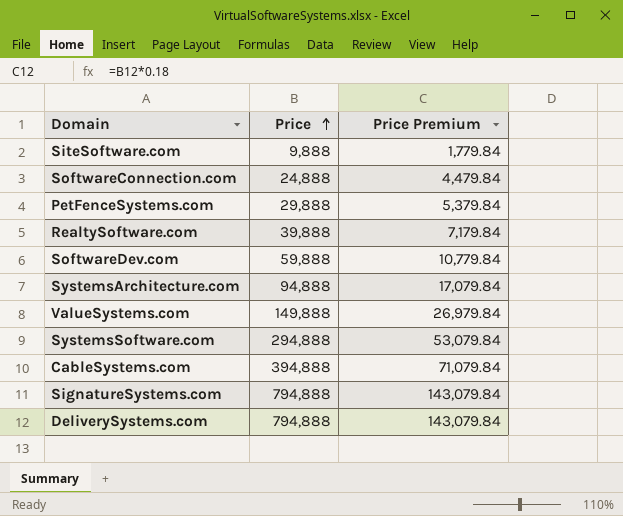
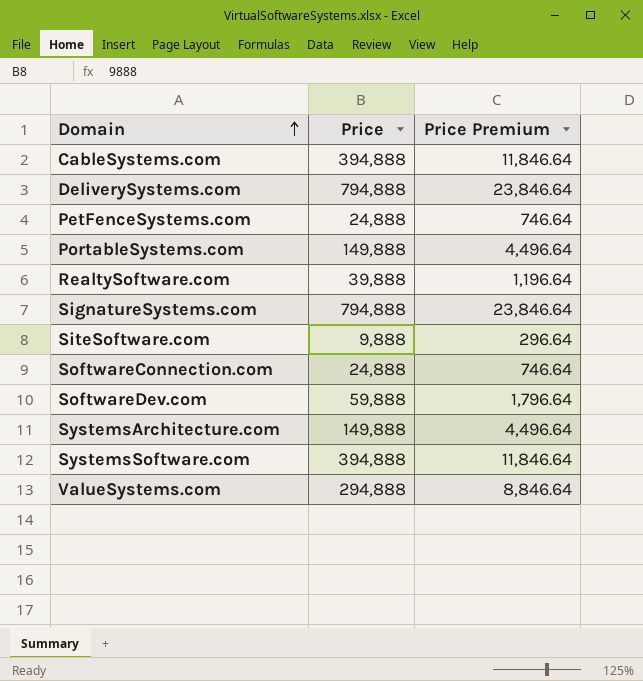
row order: Price ascending -> Domain ascending
column Price Premium | formula: [Price] * 0.18 -> [Price] * 0.03
PetFenceSystems.com | Price: 29,888 -> 24,888
row PortableSystems.com: none -> 149,888 | 4,496.64
SystemsArchitecture.com | Price: 94,888 -> 149,888
SystemsSoftware.com | Price: 294,888 -> 394,888
ValueSystems.com | Price: 149,888 -> 294,888

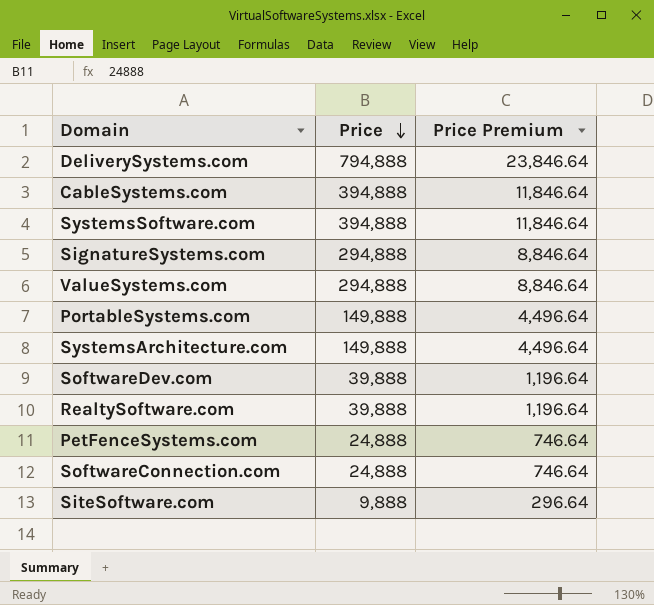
row order: Domain ascending -> Price descending
SignatureSystems.com | Price: 794,888 -> 294,888
SignatureSystems.com | Price Premium: 23,846.64 -> 8,846.64
SoftwareDev.com | Price: 59,888 -> 39,888
SoftwareDev.com | Price Premium: 1,796.64 -> 1,196.64

